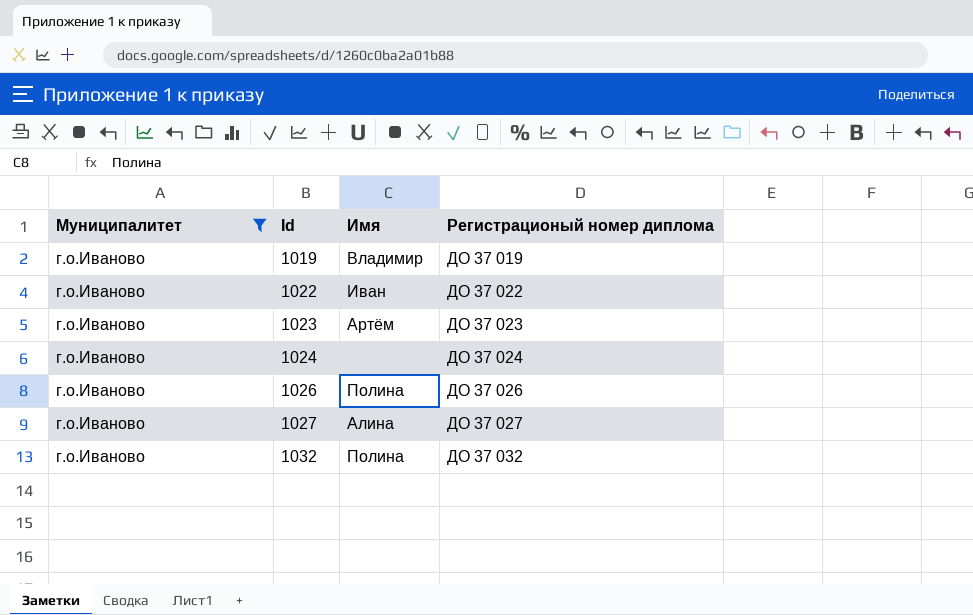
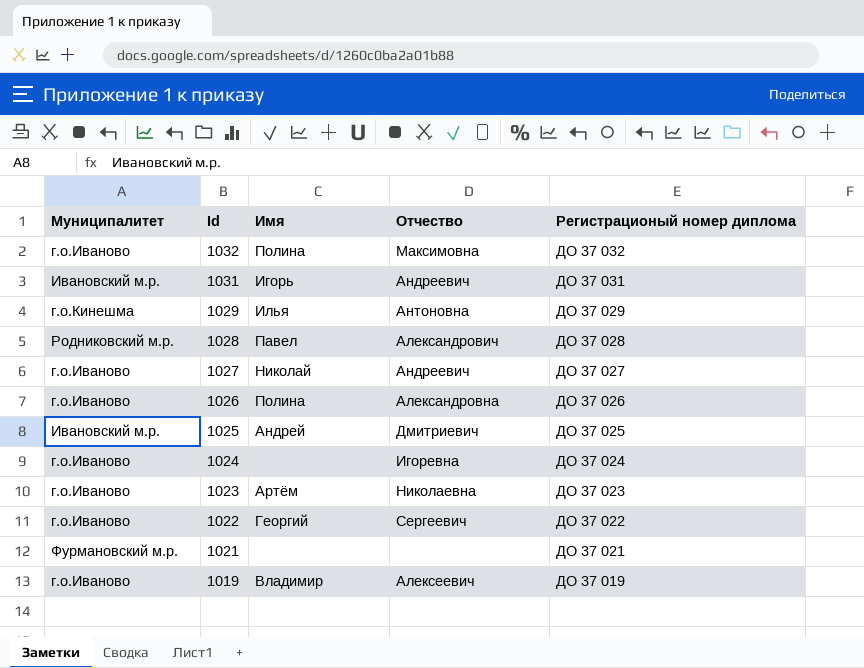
filter: Муниципалитет = г.о.Иваново -> none
row order: Id ascending -> Id descending
column Отчество | position: none -> 4
1027 | Имя: Алина -> Николай
1022 | Имя: Иван -> Георгий

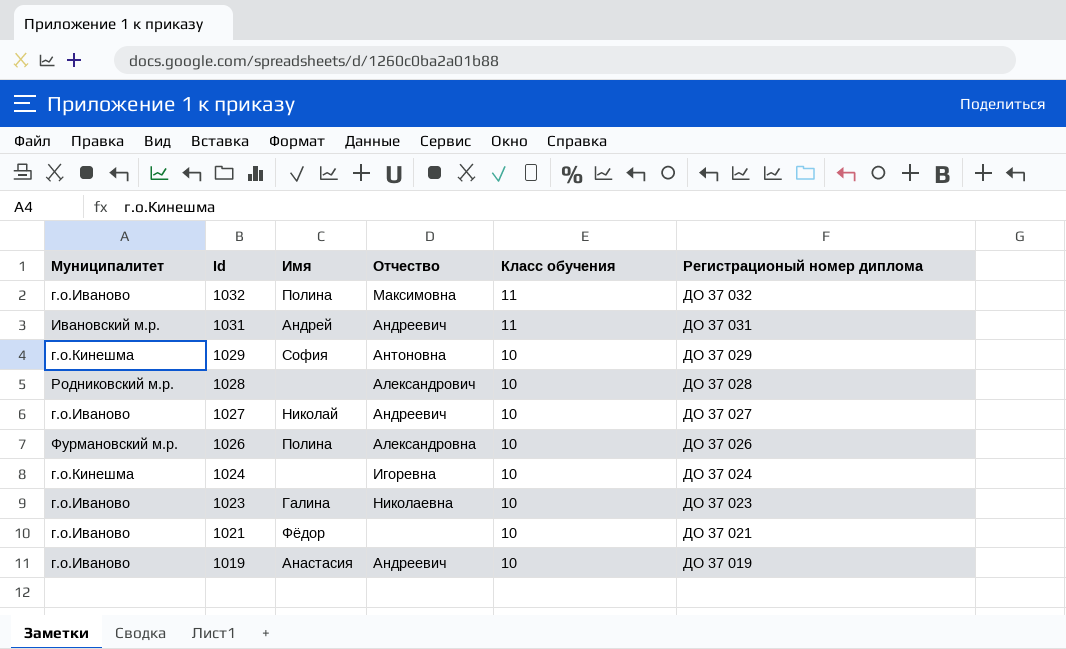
column Класс обучения | position: none -> 5
row 1025: Ивановский м.р. | Андрей | Дмитриевич | ДО 37 025 -> none
row 1022: г.о.Иваново | Георгий | Сергеевич | ДО 37 022 -> none
1031 | Имя: Игорь -> Андрей
1029 | Имя: Илья -> София
1028 | Имя: Павел -> none
1026 | Муниципалитет: г.о.Иваново -> Фурмановский м.р.
1024 | Муниципалитет: г.о.Иваново -> г.о.Кинешма
1023 | Имя: Артём -> Галина
1021 | Муниципалитет: Фурмановский м.р. -> г.о.Иваново
1021 | Имя: none -> Фёдор
1019 | Имя: Владимир -> Анастасия
1019 | Отчество: Алексеевич -> Андреевич

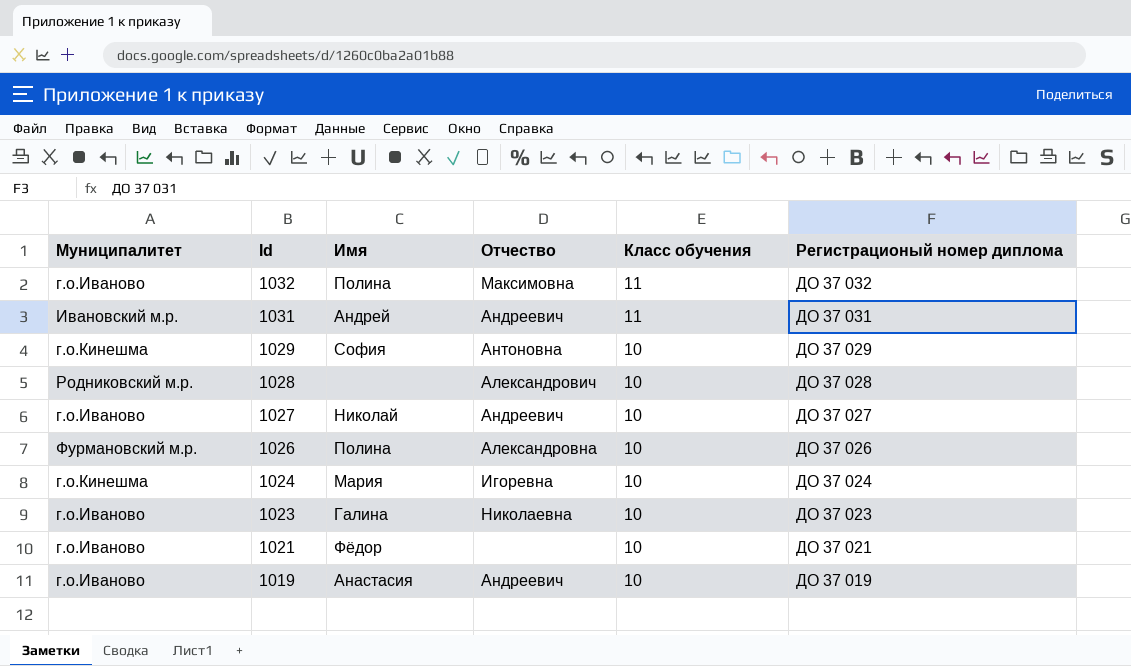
1024 | Имя: none -> Мария

